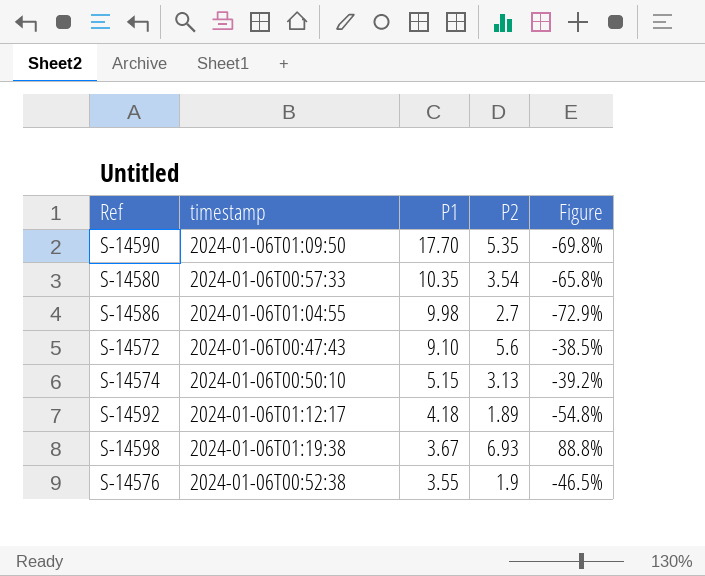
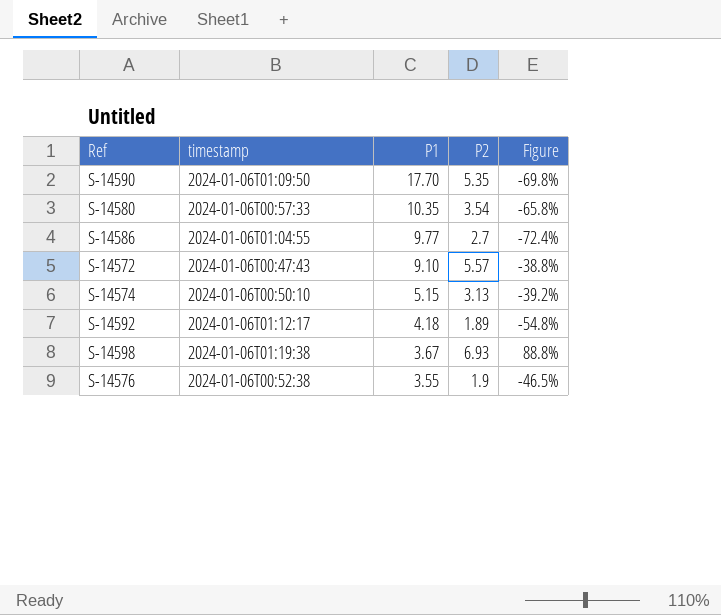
S-14586 | P1: 9.98 -> 9.77
S-14586 | Figure: -72.9% -> -72.4%
S-14572 | P2: 5.6 -> 5.57
S-14572 | Figure: -38.5% -> -38.8%

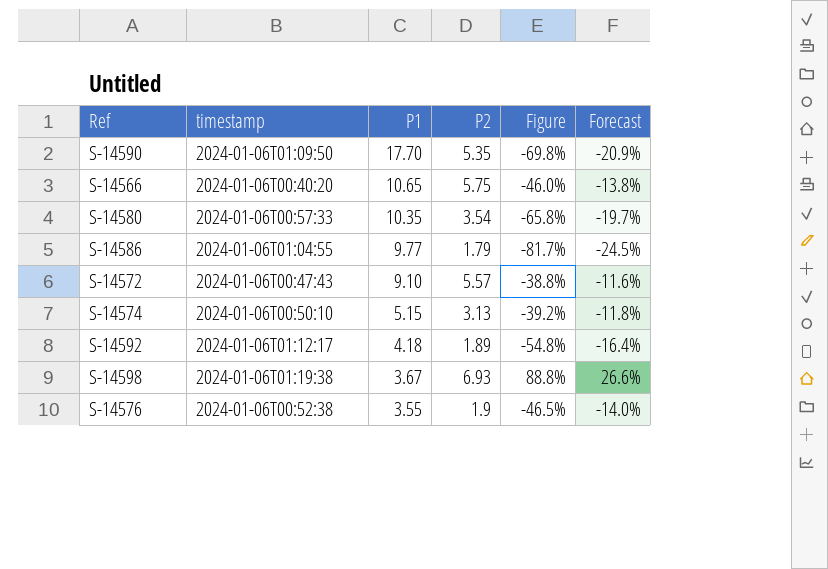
column Forecast | formula: none -> [Figure] * 0.3
row S-14566: none -> 2024-01-06T00:40:20 | 10.65 | 5.75 | -46.0% | -13.8%
S-14586 | P2: 2.7 -> 1.79
S-14586 | Figure: -72.4% -> -81.7%

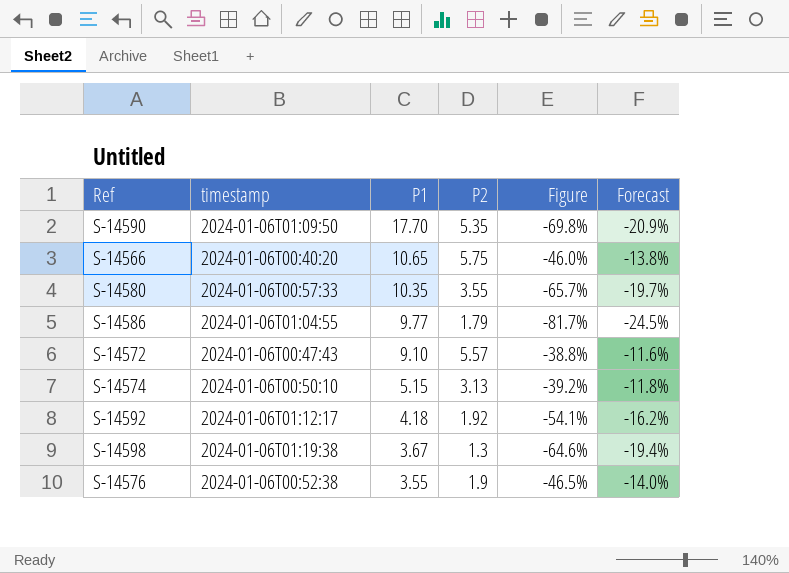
S-14580 | P2: 3.54 -> 3.55
S-14580 | Figure: -65.8% -> -65.7%
S-14592 | P2: 1.89 -> 1.92
S-14592 | Figure: -54.8% -> -54.1%
S-14592 | Forecast: -16.4% -> -16.2%
S-14598 | P2: 6.93 -> 1.3
S-14598 | Figure: 88.8% -> -64.6%
S-14598 | Forecast: 26.6% -> -19.4%

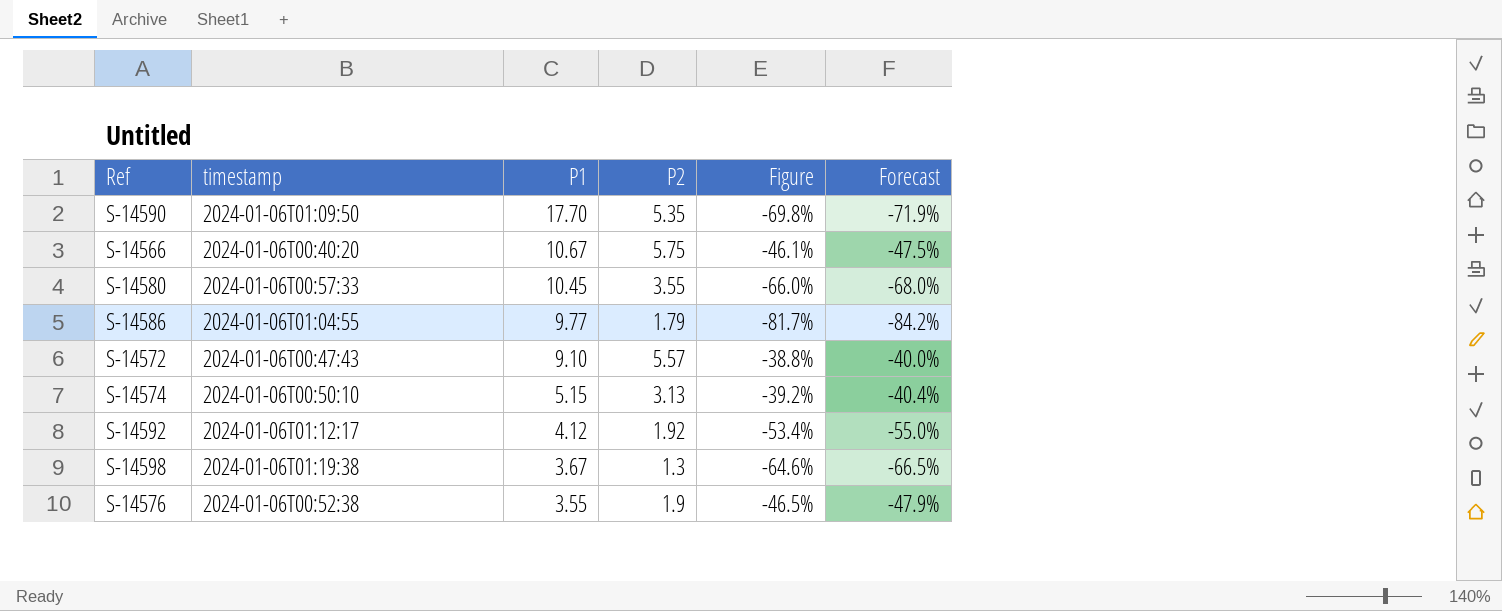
column Forecast | formula: [Figure] * 0.3 -> [Figure] * 1.03
S-14566 | P1: 10.65 -> 10.67
S-14566 | Figure: -46.0% -> -46.1%
S-14580 | P1: 10.35 -> 10.45
S-14580 | Figure: -65.7% -> -66.0%
S-14592 | P1: 4.18 -> 4.12
S-14592 | Figure: -54.1% -> -53.4%

